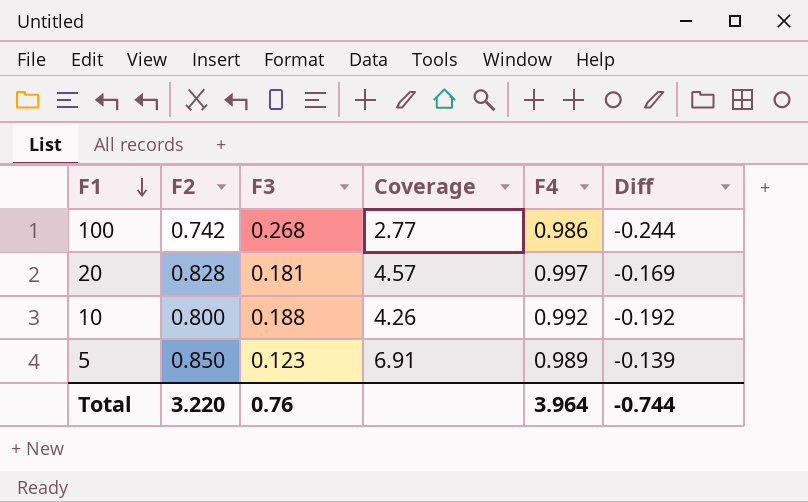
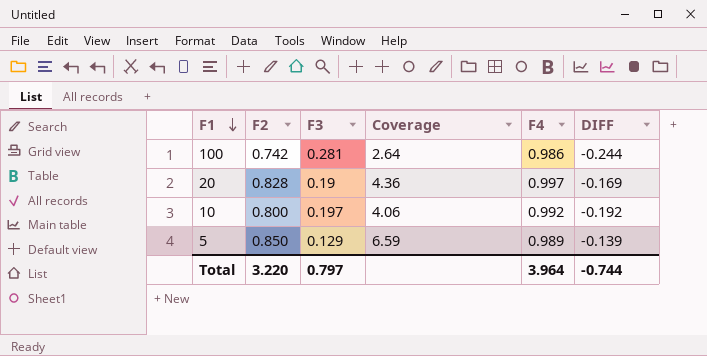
column name: Diff -> DIFF
100 | F3: 0.268 -> 0.281
100 | Coverage: 2.77 -> 2.64
20 | F3: 0.181 -> 0.19
20 | Coverage: 4.57 -> 4.36
10 | F3: 0.188 -> 0.197
10 | Coverage: 4.26 -> 4.06
5 | F3: 0.123 -> 0.129
5 | Coverage: 6.91 -> 6.59
Total | F3: 0.76 -> 0.797

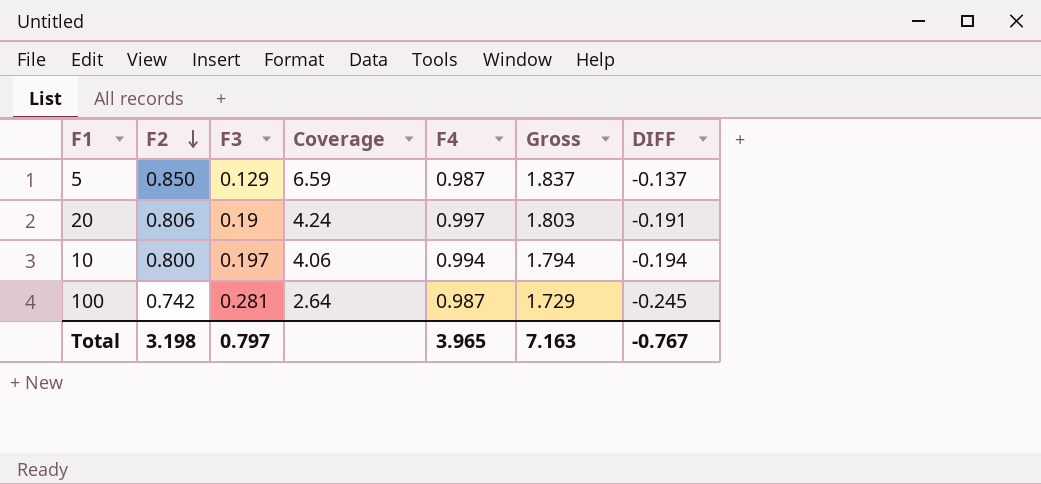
row order: F1 descending -> F2 descending
column Gross | formula: none -> [F2] + [F4]
5 | F4: 0.989 -> 0.987
5 | DIFF: -0.139 -> -0.137
20 | F2: 0.828 -> 0.806
20 | Coverage: 4.36 -> 4.24
20 | DIFF: -0.169 -> -0.191
10 | F4: 0.992 -> 0.994
10 | DIFF: -0.192 -> -0.194
100 | F4: 0.986 -> 0.987
100 | DIFF: -0.244 -> -0.245
Total | F2: 3.220 -> 3.198
Total | F4: 3.964 -> 3.965
Total | DIFF: -0.744 -> -0.767

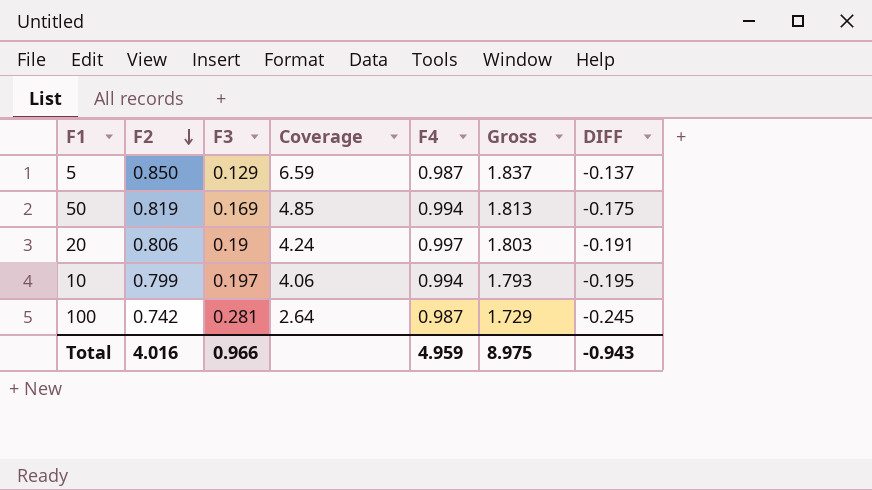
row 50: none -> 0.819 | 0.169 | 4.85 | 0.994 | 1.813 | -0.175
10 | F2: 0.800 -> 0.799
10 | Gross: 1.794 -> 1.793
10 | DIFF: -0.194 -> -0.195
Total | F2: 3.198 -> 4.016
Total | F3: 0.797 -> 0.966
Total | F4: 3.965 -> 4.959
Total | Gross: 7.163 -> 8.975
Total | DIFF: -0.767 -> -0.943

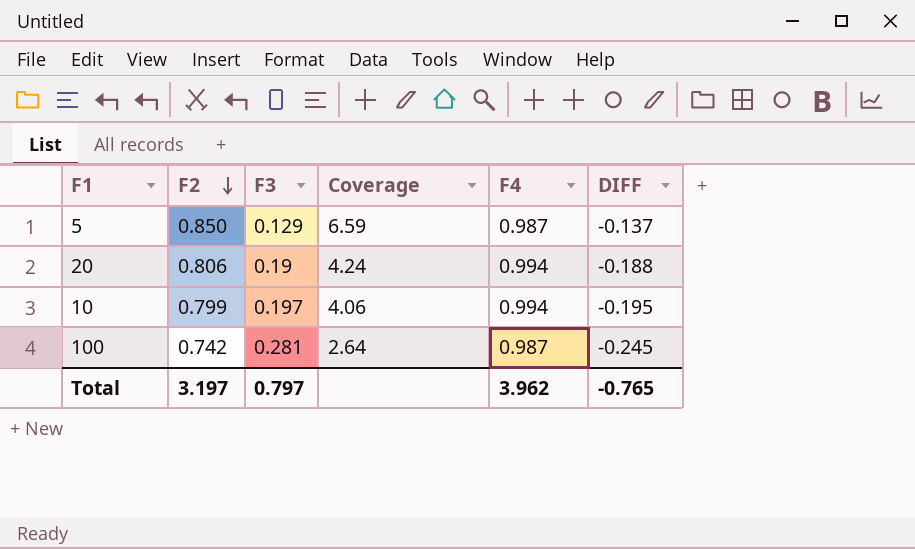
column Gross | formula: [F2] + [F4] -> none
row 50: 0.819 | 0.169 | 4.85 | 0.994 | 1.813 | -0.175 -> none
20 | F4: 0.997 -> 0.994
20 | DIFF: -0.191 -> -0.188
Total | F2: 4.016 -> 3.197
Total | F3: 0.966 -> 0.797
Total | F4: 4.959 -> 3.962
Total | DIFF: -0.943 -> -0.765

